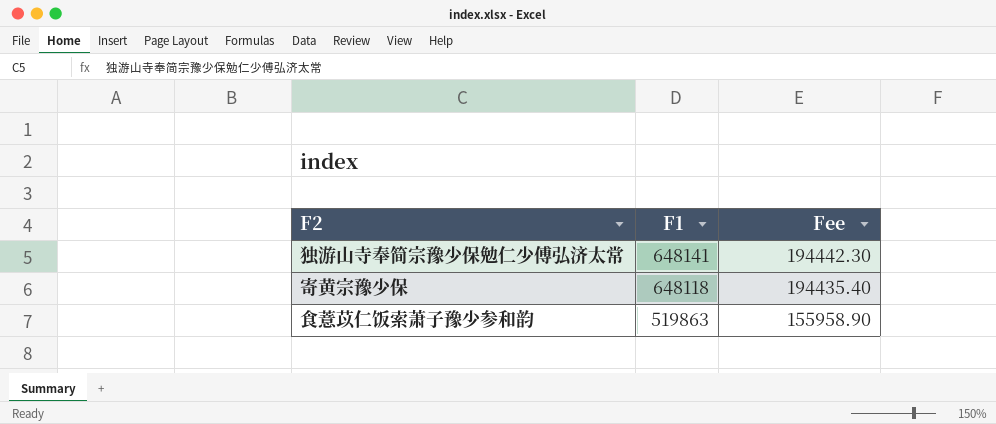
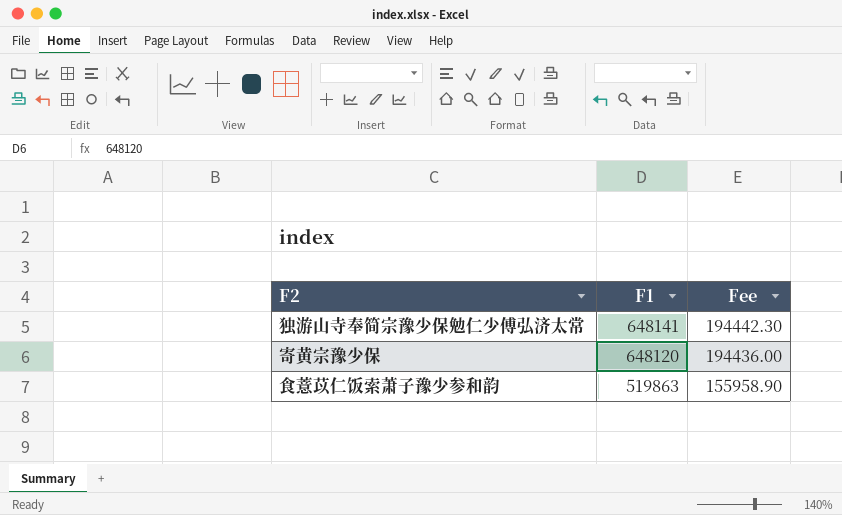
寄黄宗豫少保 | F1: 648118 -> 648120
寄黄宗豫少保 | Fee: 194435.40 -> 194436.00

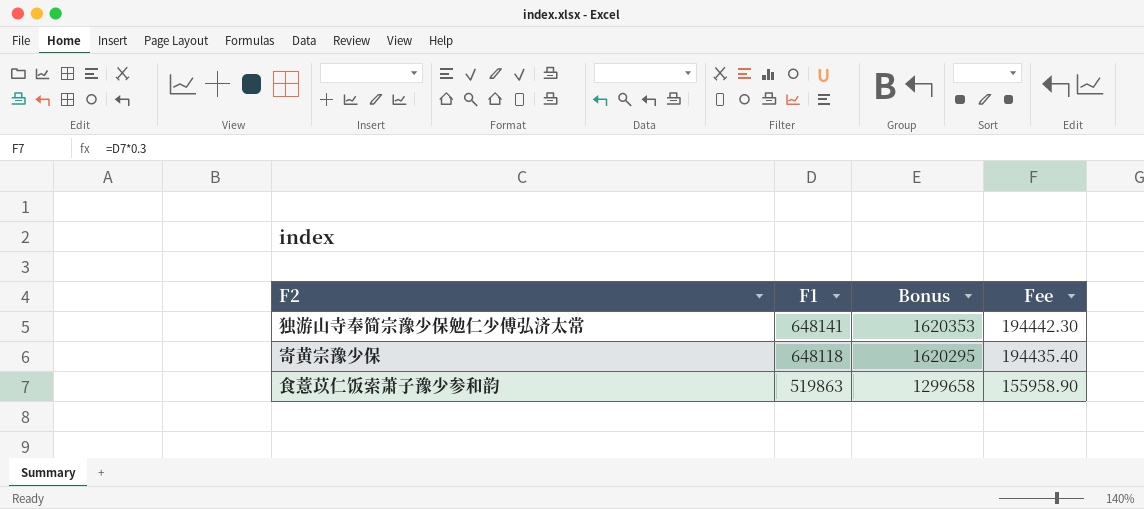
column Bonus | formula: none -> [F1] * 2.5
寄黄宗豫少保 | F1: 648120 -> 648118
寄黄宗豫少保 | Fee: 194436.00 -> 194435.40

